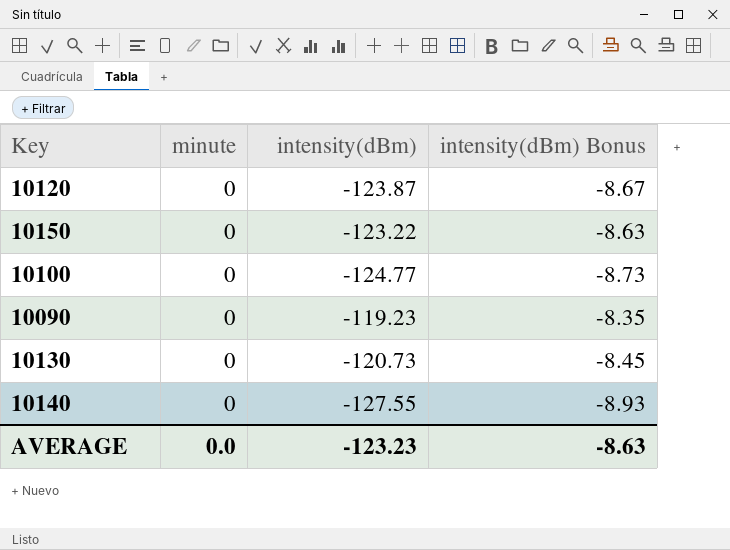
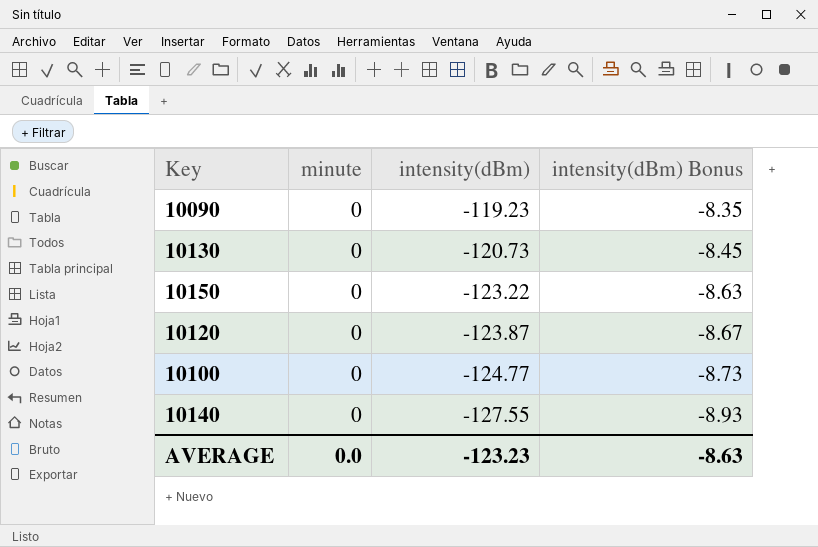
row order: none -> intensity(dBm) descending

